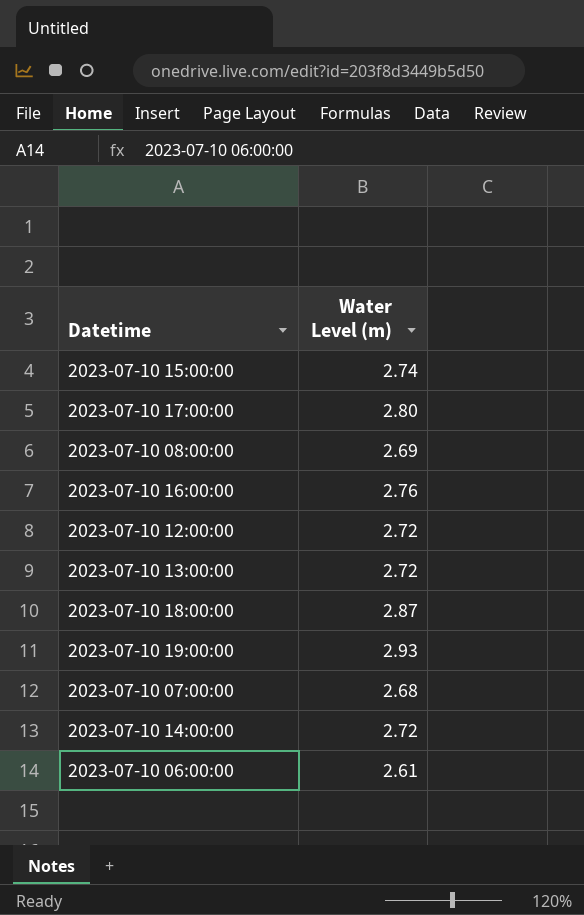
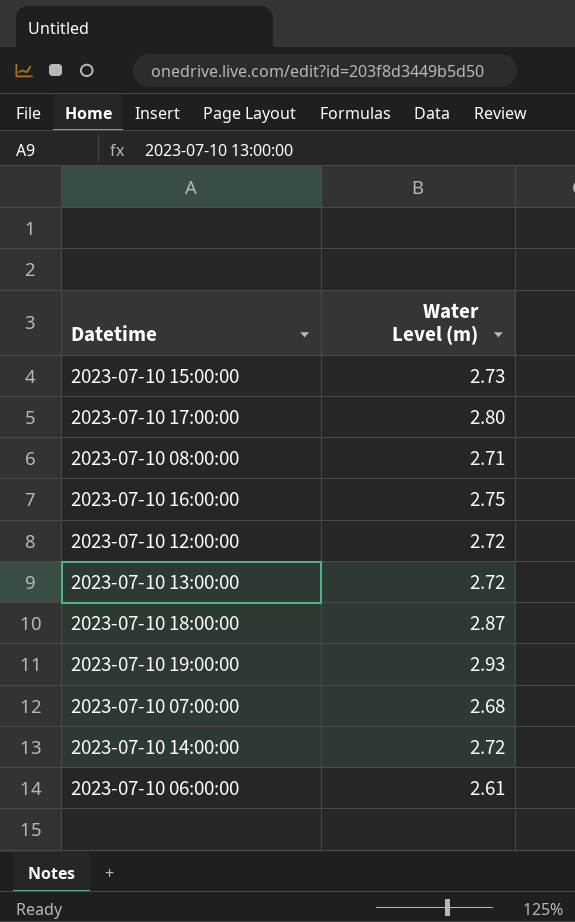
2023-07-10 15:00:00 | Water Level (m): 2.74 -> 2.73
2023-07-10 08:00:00 | Water Level (m): 2.69 -> 2.71
2023-07-10 16:00:00 | Water Level (m): 2.76 -> 2.75

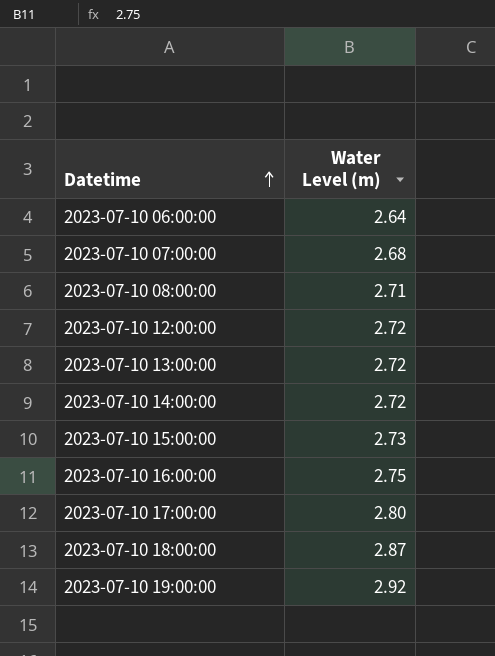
row order: none -> Datetime ascending
2023-07-10 06:00:00 | Water Level (m): 2.61 -> 2.64
2023-07-10 19:00:00 | Water Level (m): 2.93 -> 2.92

